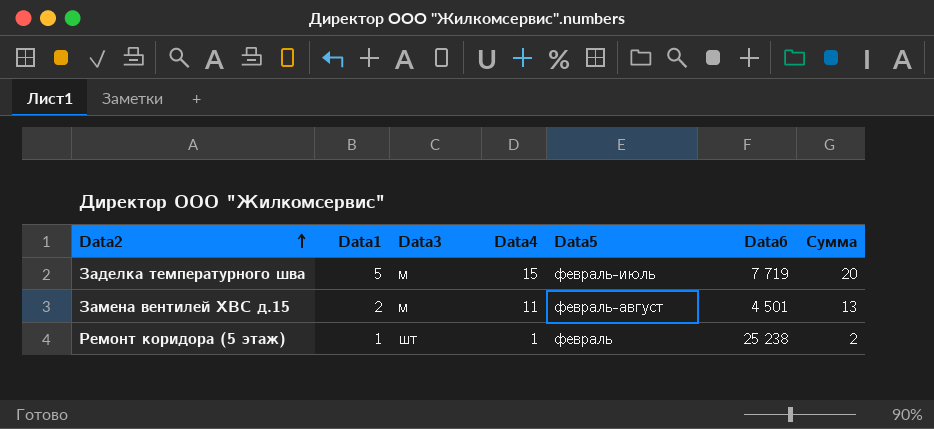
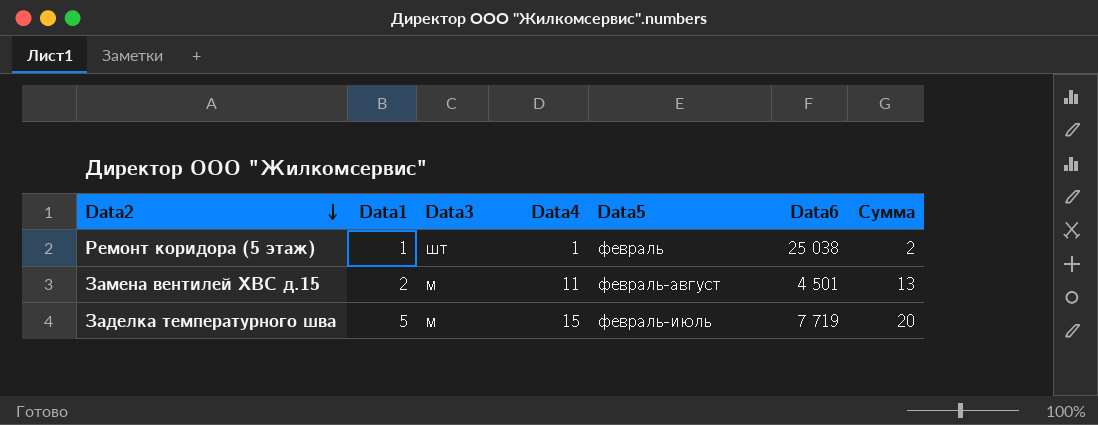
row order: Data2 ascending -> Data2 descending
Ремонт коридора (5 этаж) | Data6: 25 238 -> 25 038

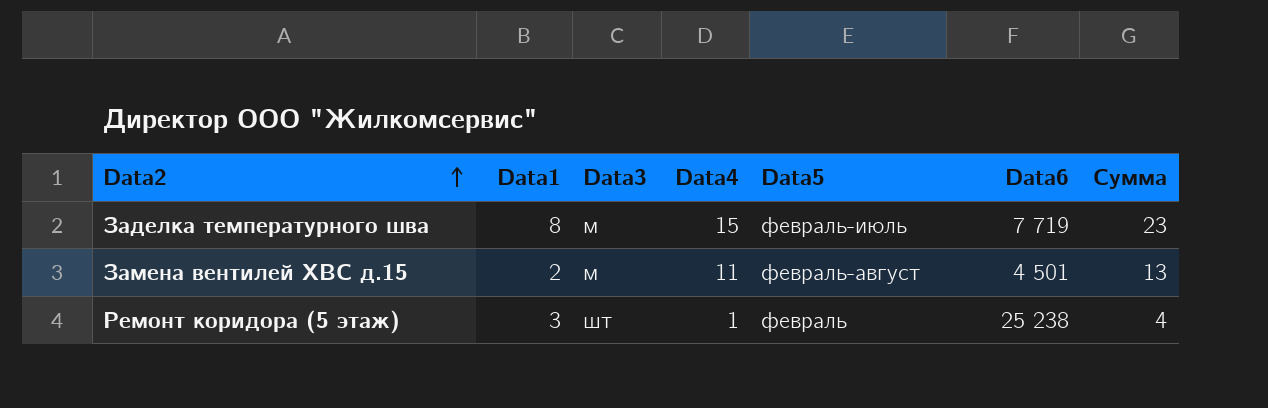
row order: Data2 descending -> Data2 ascending
Заделка температурного шва | Data1: 5 -> 8
Заделка температурного шва | Сумма: 20 -> 23
Ремонт коридора (5 этаж) | Data1: 1 -> 3
Ремонт коридора (5 этаж) | Data6: 25 038 -> 25 238
Ремонт коридора (5 этаж) | Сумма: 2 -> 4

